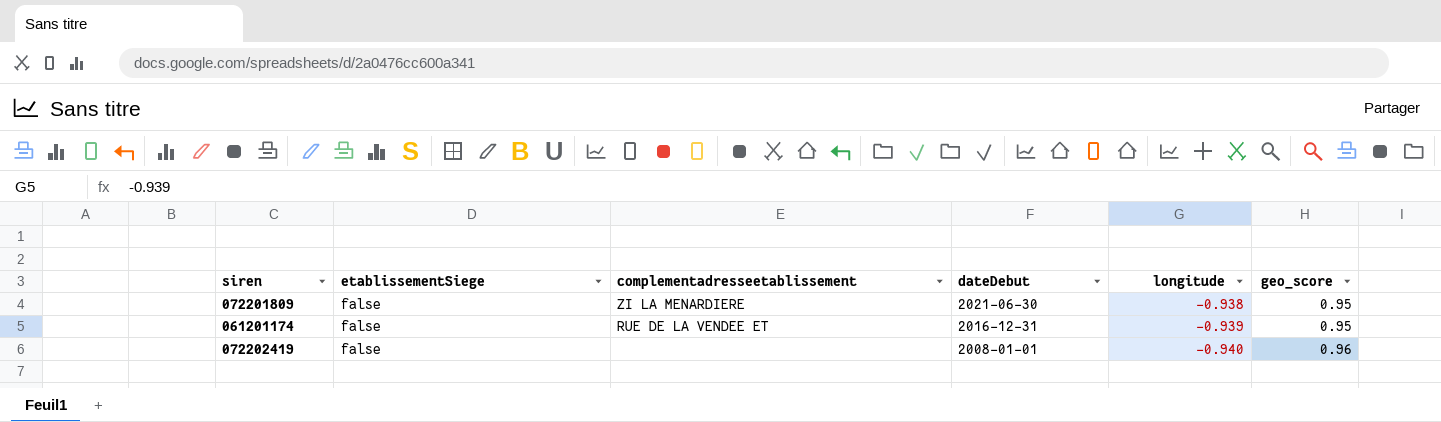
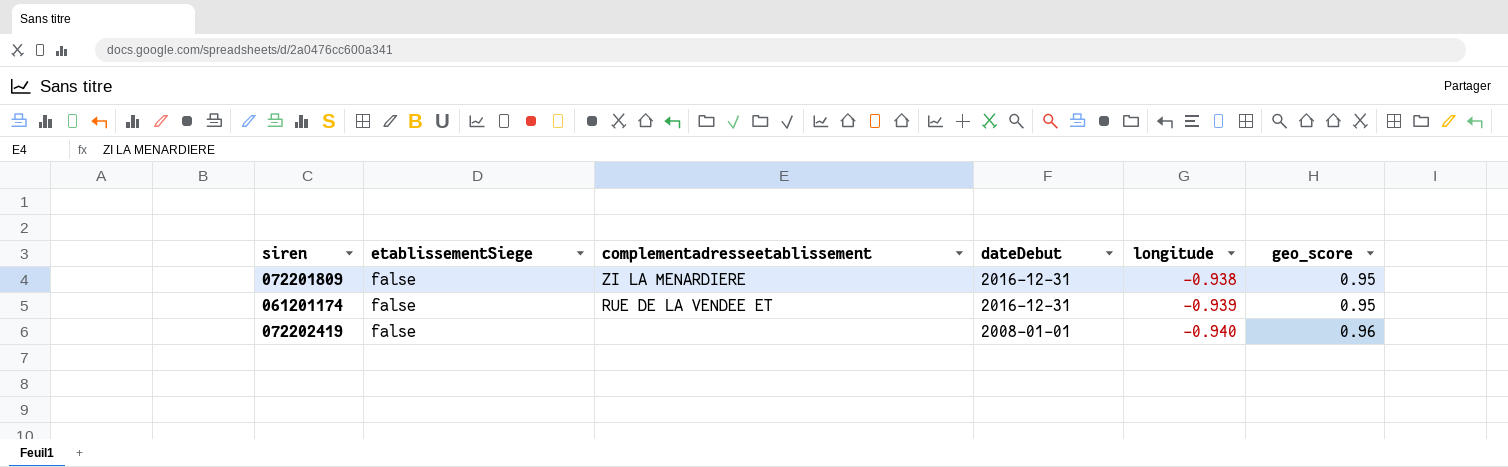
072201809 | dateDebut: 2021-06-30 -> 2016-12-31

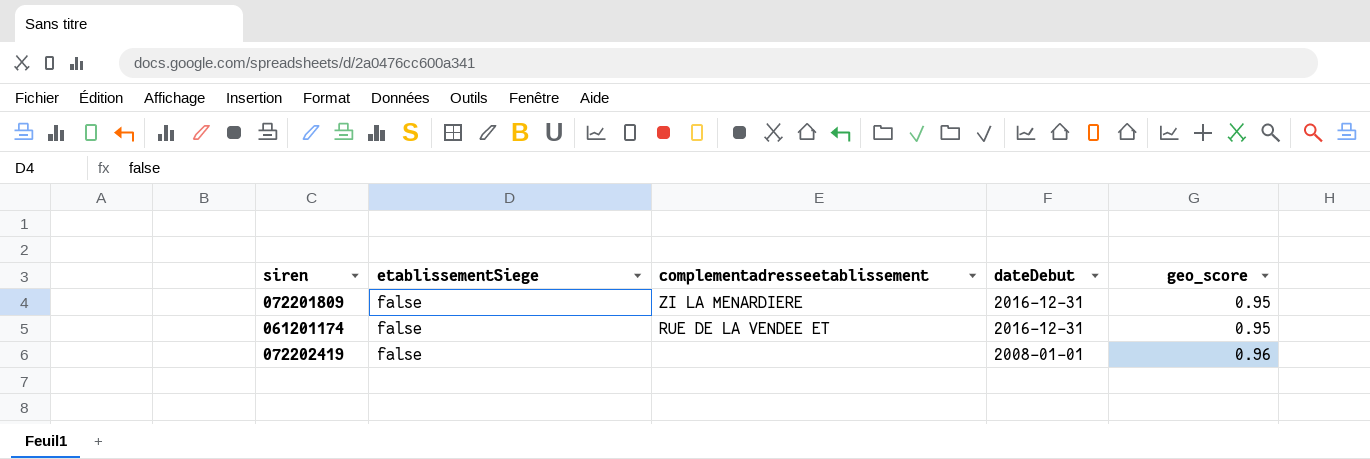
column longitude | position: 5 -> none

